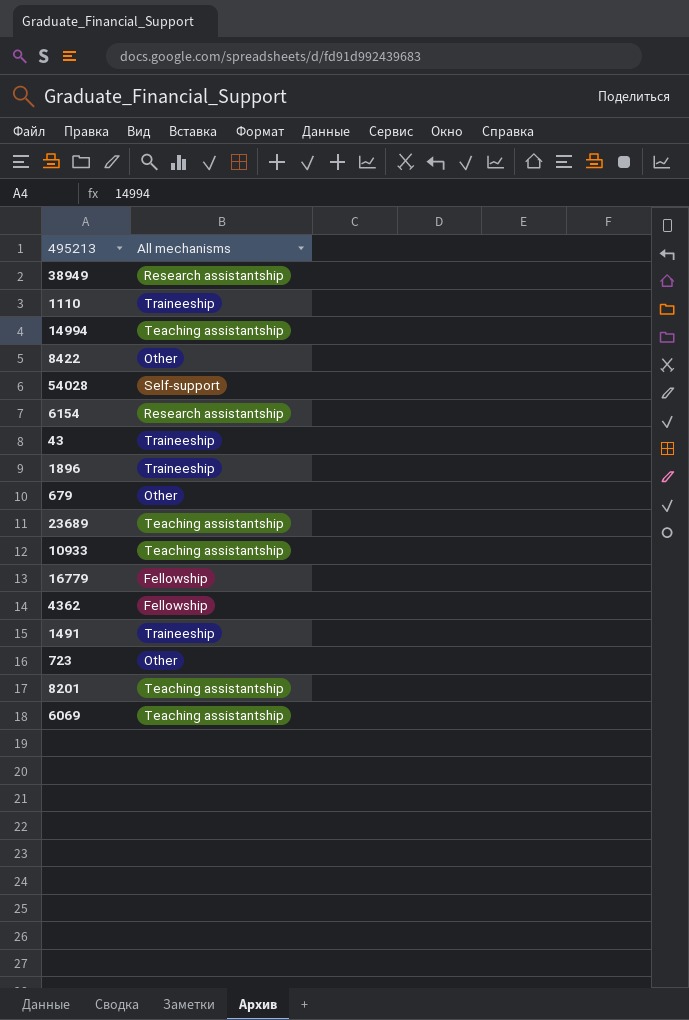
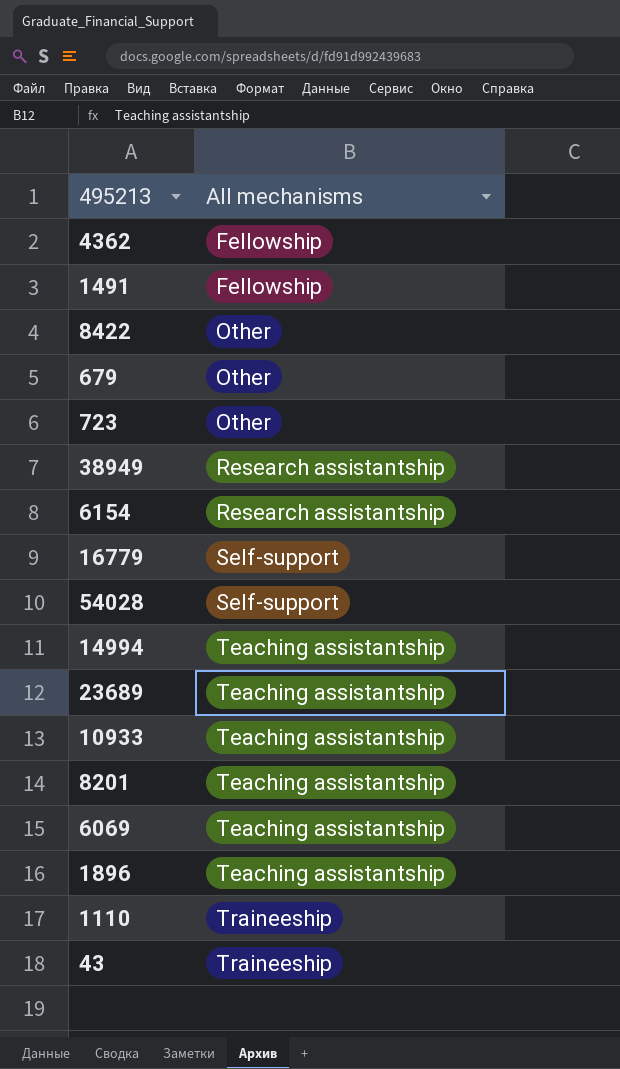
row order: none -> All mechanisms ascending
1491 | All mechanisms: Traineeship -> Fellowship
16779 | All mechanisms: Fellowship -> Self-support
1896 | All mechanisms: Traineeship -> Teaching assistantship

